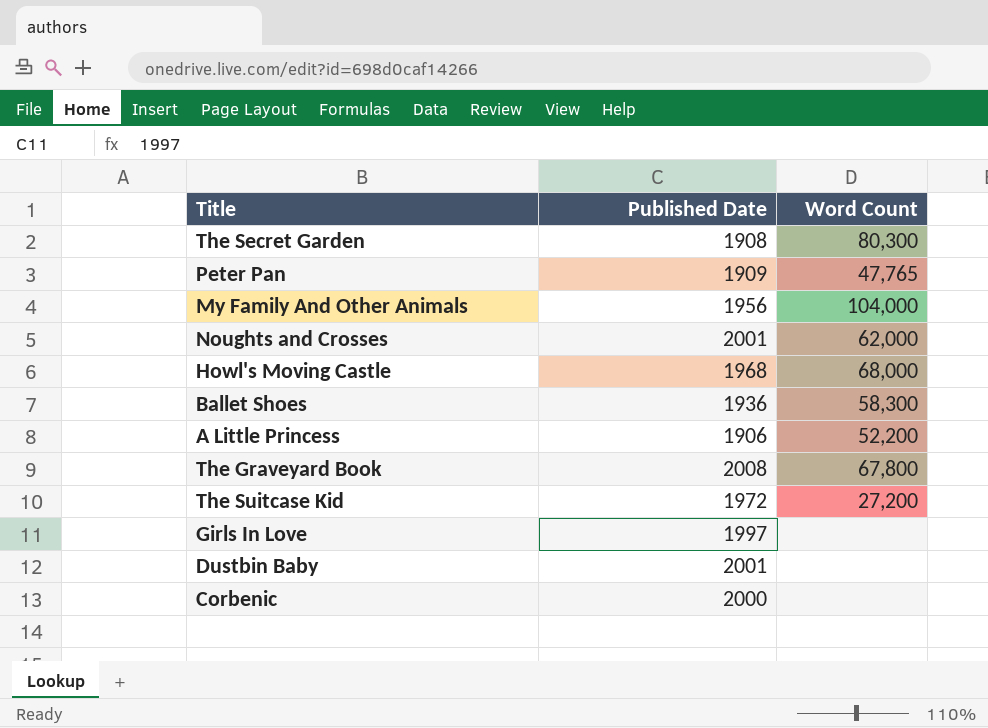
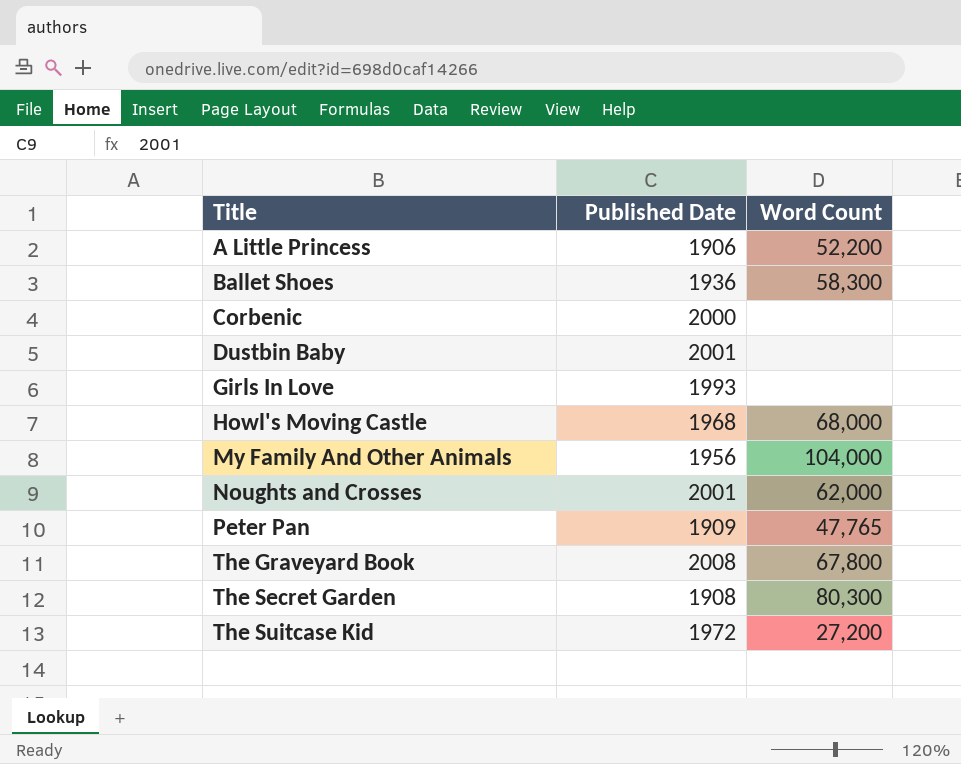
row order: none -> Title ascending
Girls In Love | Published Date: 1997 -> 1993

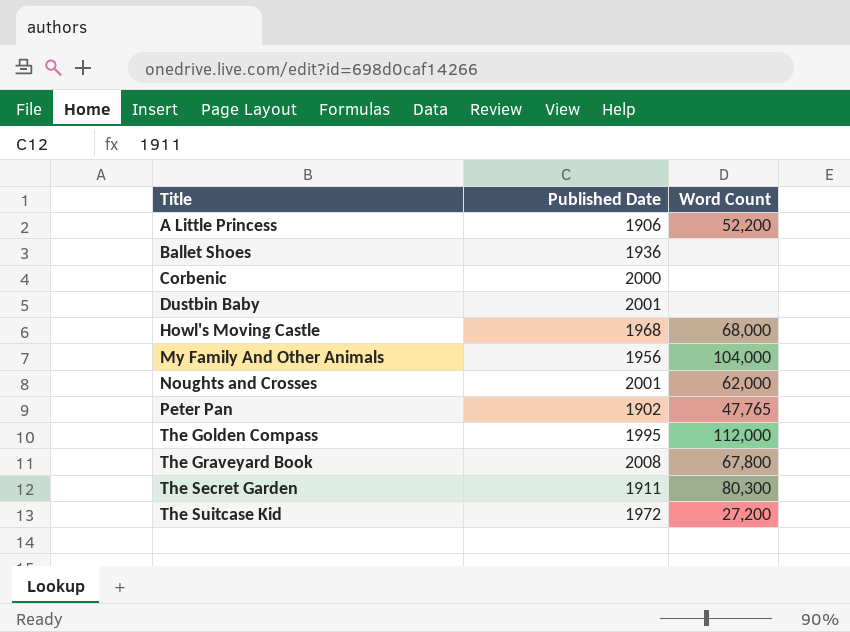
row Girls In Love: 1993 | none -> none
Ballet Shoes | Word Count: 58,300 -> none
Peter Pan | Published Date: 1909 -> 1902
row The Golden Compass: none -> 1995 | 112,000
The Secret Garden | Published Date: 1908 -> 1911

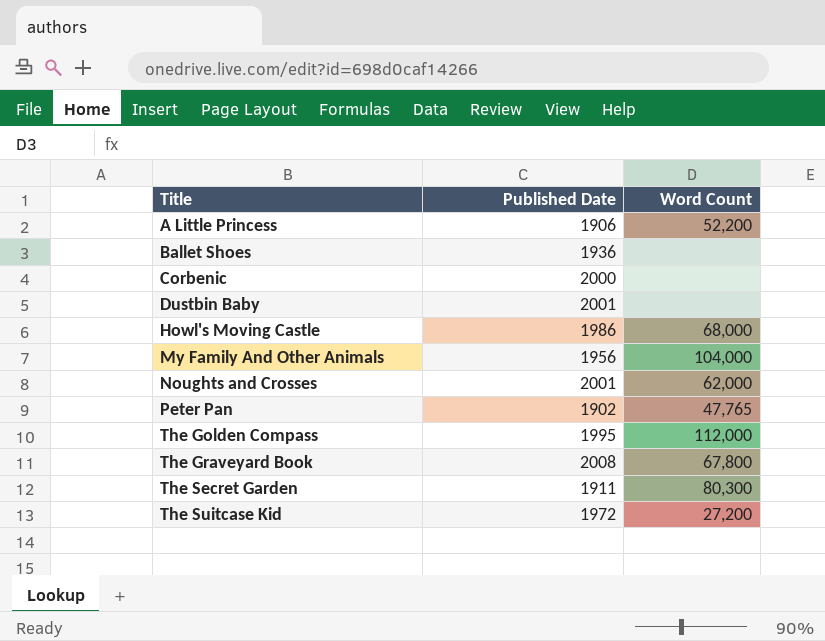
Howl's Moving Castle | Published Date: 1968 -> 1986

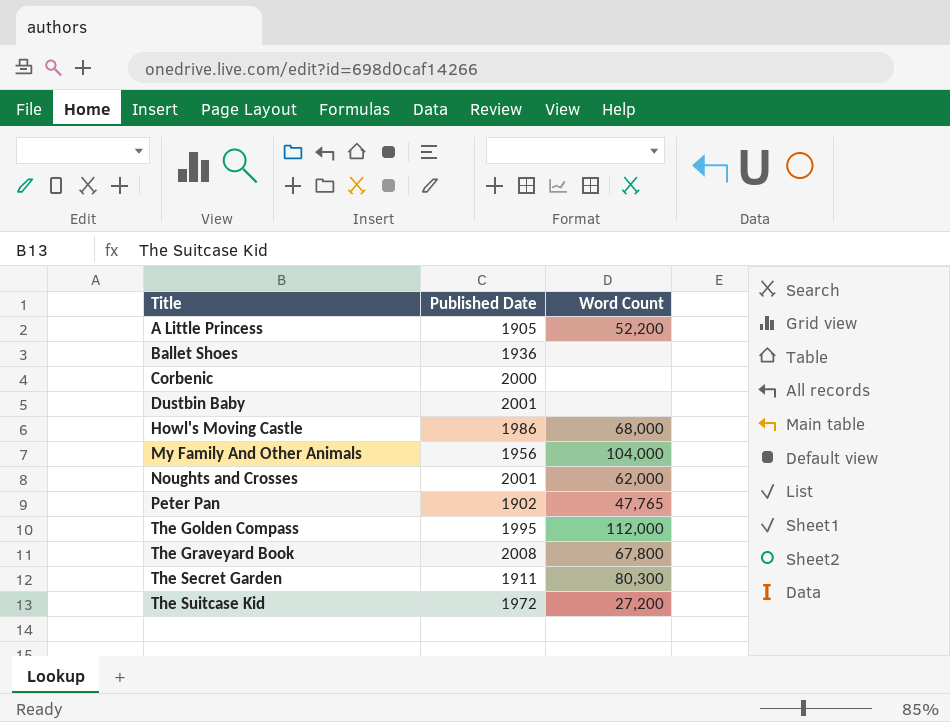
A Little Princess | Published Date: 1906 -> 1905

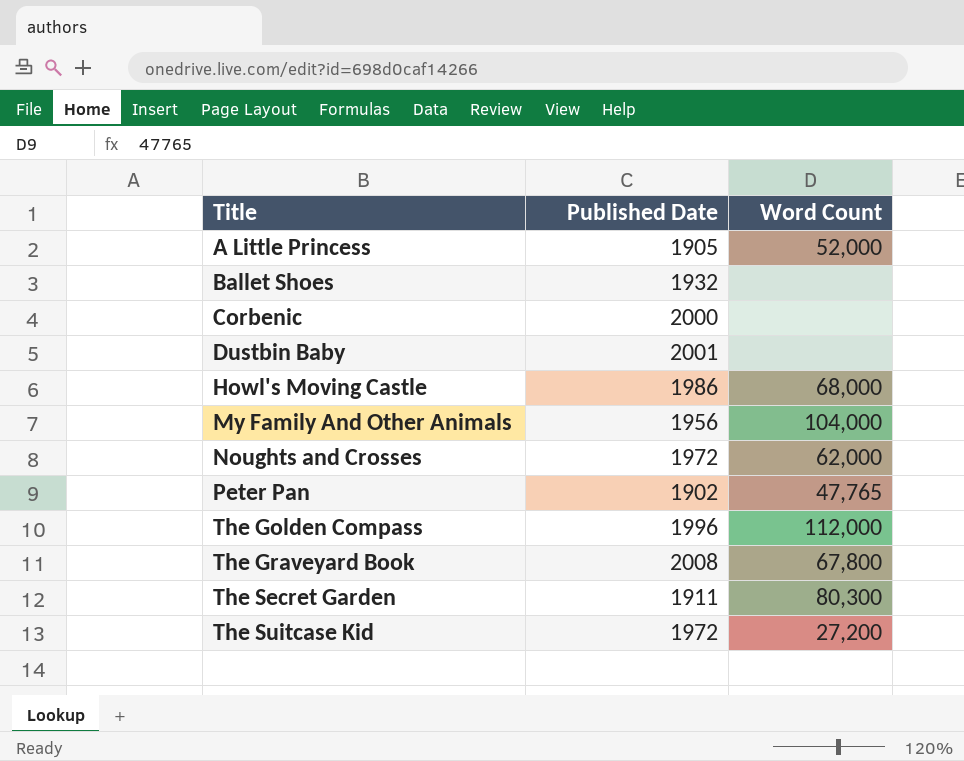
A Little Princess | Word Count: 52,200 -> 52,000
Ballet Shoes | Published Date: 1936 -> 1932
Noughts and Crosses | Published Date: 2001 -> 1972
The Golden Compass | Published Date: 1995 -> 1996

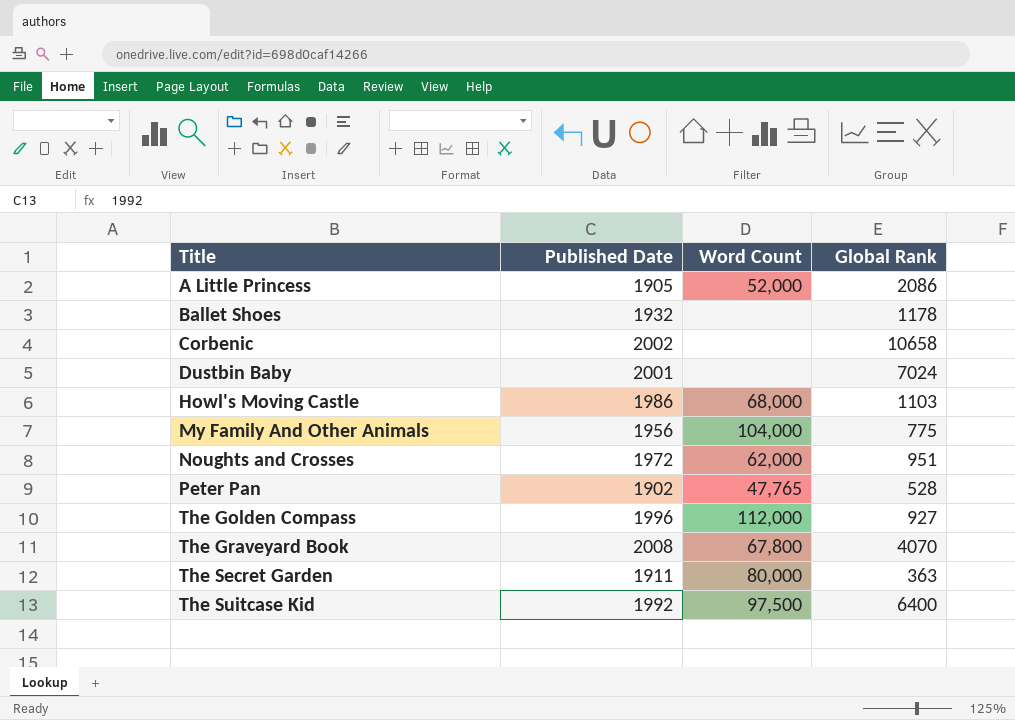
column Global Rank | position: none -> 4
Corbenic | Published Date: 2000 -> 2002
The Secret Garden | Word Count: 80,300 -> 80,000
The Suitcase Kid | Published Date: 1972 -> 1992
The Suitcase Kid | Word Count: 27,200 -> 97,500

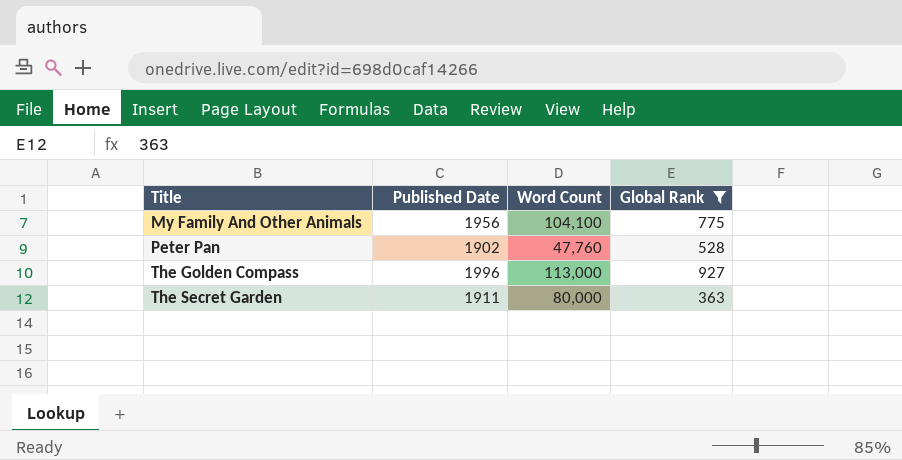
filter: none -> Global Rank <= 927
My Family And Other Animals | Word Count: 104,000 -> 104,100
Peter Pan | Word Count: 47,765 -> 47,760
The Golden Compass | Word Count: 112,000 -> 113,000

